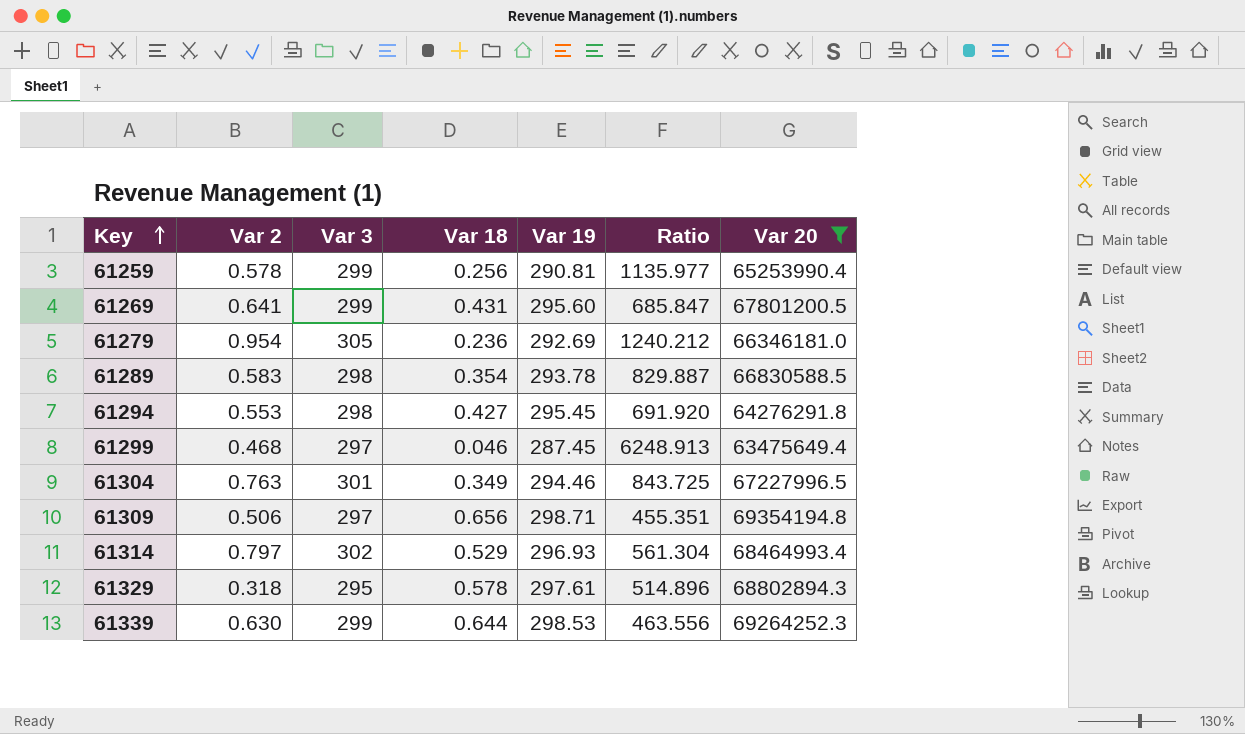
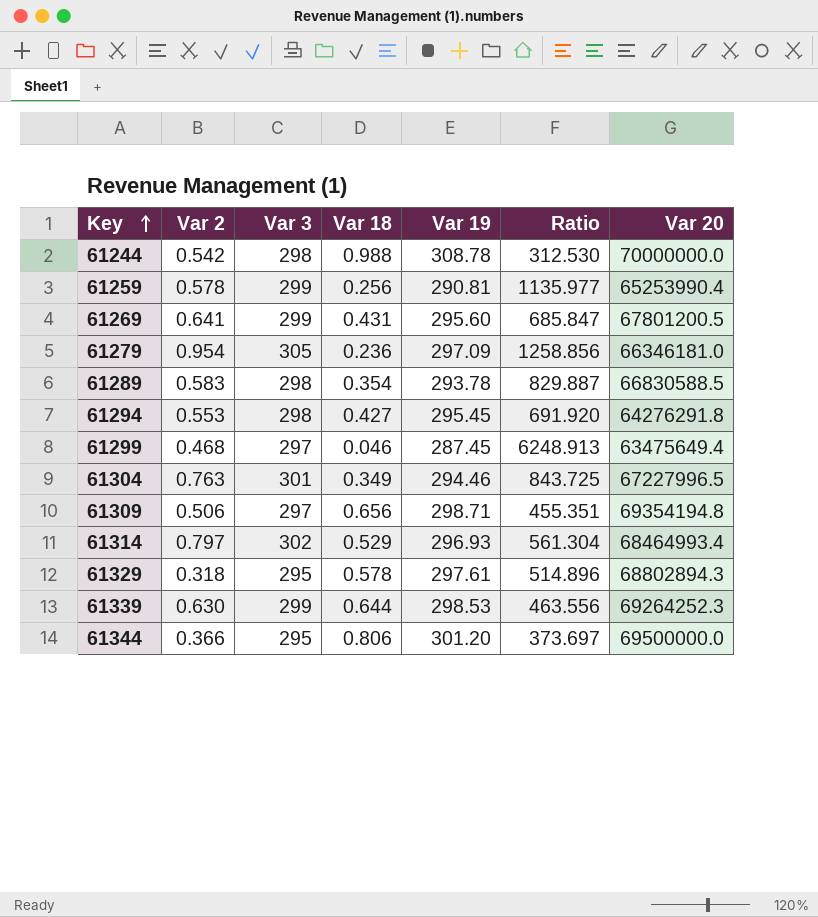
filter: Var 20 <= 69354194.8 -> none
61279 | Var 19: 292.69 -> 297.09
61279 | Ratio: 1240.212 -> 1258.856

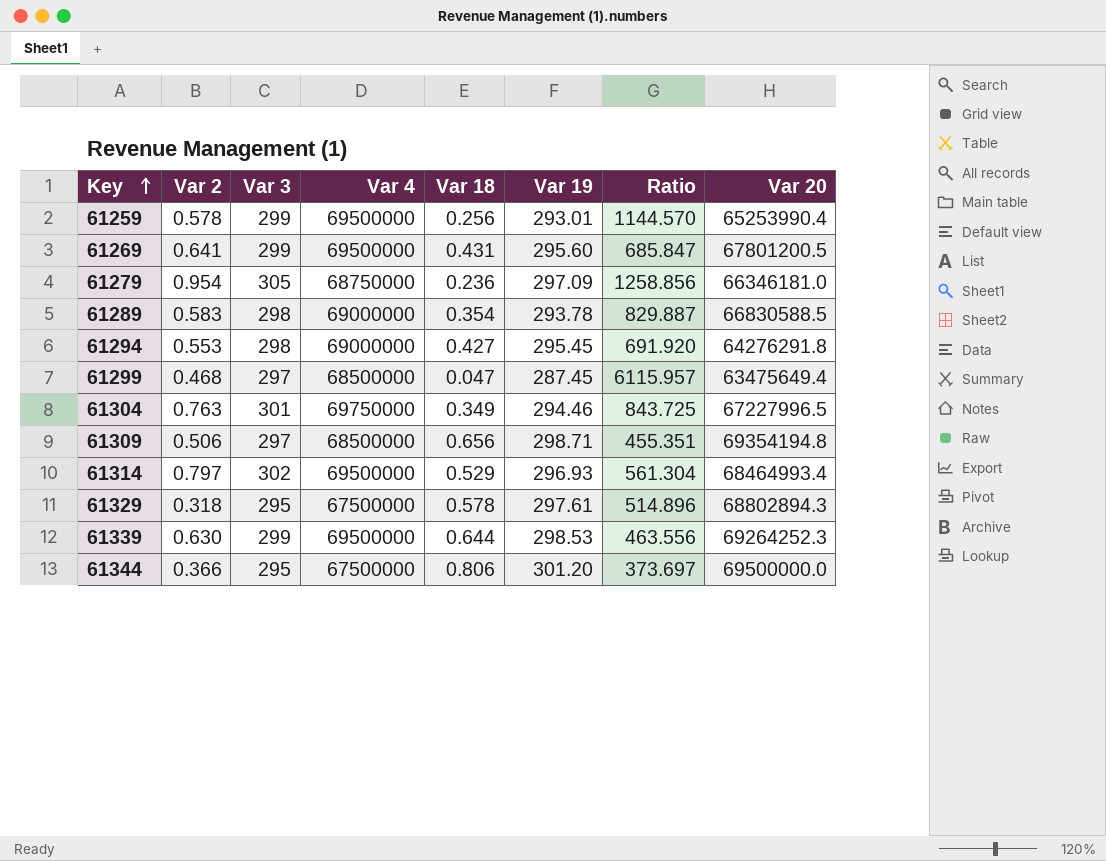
column Var 4 | position: none -> 4
row 61244: 0.542 | 298 | 0.988 | 308.78 | 312.530 | 70000000.0 -> none
61259 | Var 19: 290.81 -> 293.01
61259 | Ratio: 1135.977 -> 1144.570
61299 | Var 18: 0.046 -> 0.047
61299 | Ratio: 6248.913 -> 6115.957

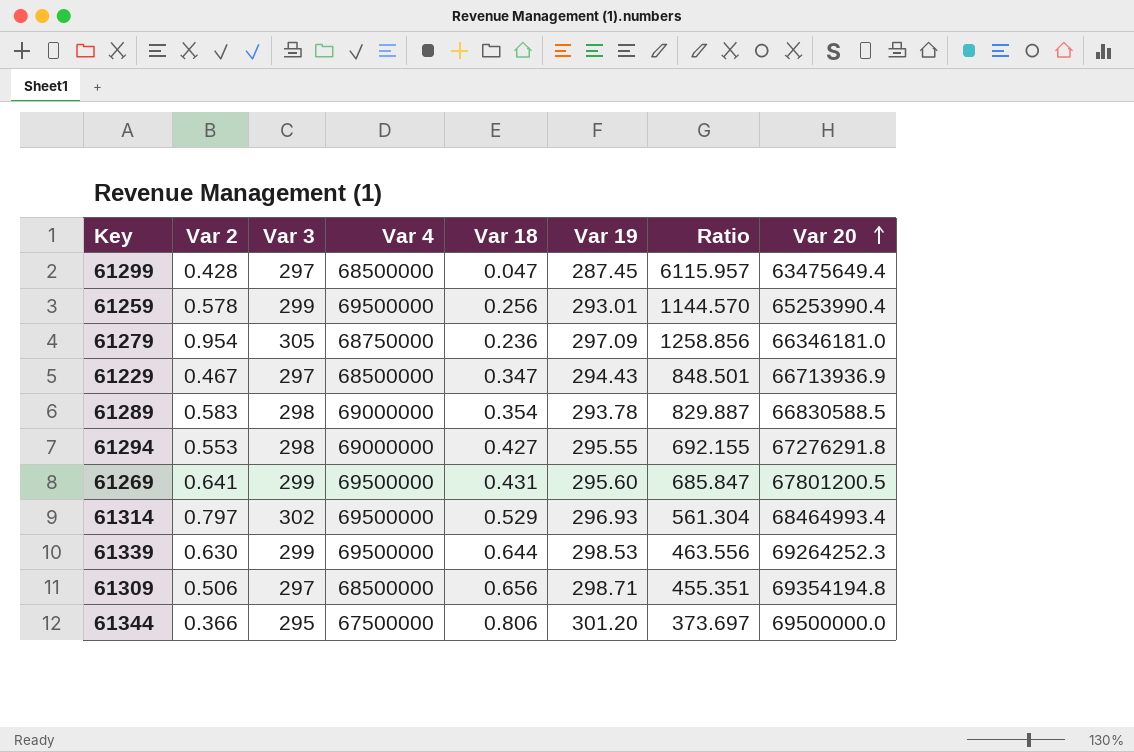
row order: Key ascending -> Var 20 ascending
row 61304: 0.763 | 301 | 69750000 | 0.349 | 294.46 | 843.725 | 67227996.5 -> none
row 61329: 0.318 | 295 | 67500000 | 0.578 | 297.61 | 514.896 | 68802894.3 -> none
61299 | Var 2: 0.468 -> 0.428
row 61229: none -> 0.467 | 297 | 68500000 | 0.347 | 294.43 | 848.501 | 66713936.9
61294 | Var 19: 295.45 -> 295.55
61294 | Ratio: 691.920 -> 692.155
61294 | Var 20: 64276291.8 -> 67276291.8

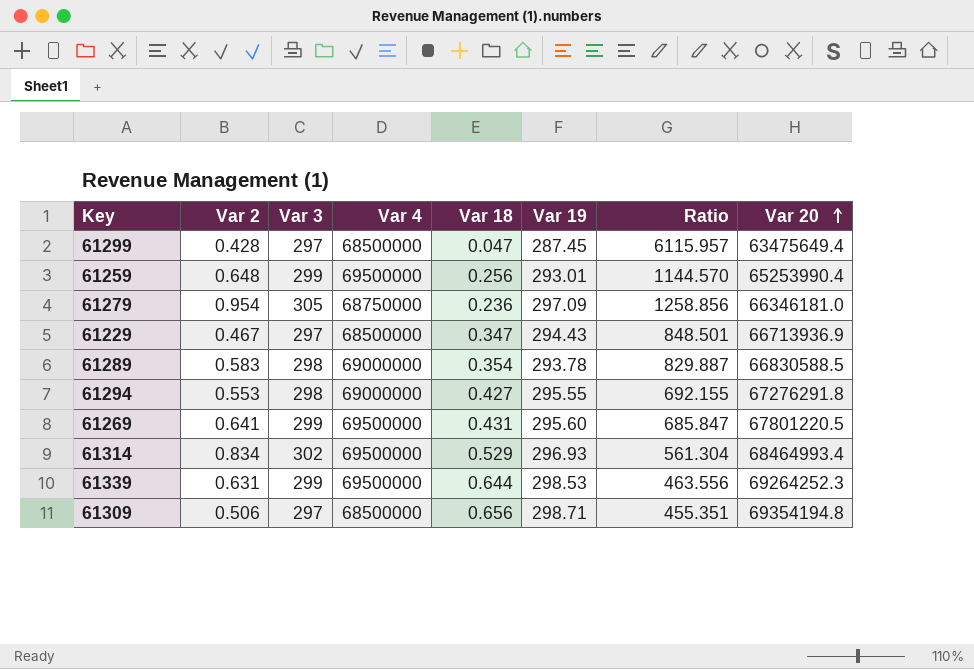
row 61344: 0.366 | 295 | 67500000 | 0.806 | 301.20 | 373.697 | 69500000.0 -> none
61259 | Var 2: 0.578 -> 0.648
61269 | Var 20: 67801200.5 -> 67801220.5
61314 | Var 2: 0.797 -> 0.834
61339 | Var 2: 0.630 -> 0.631

